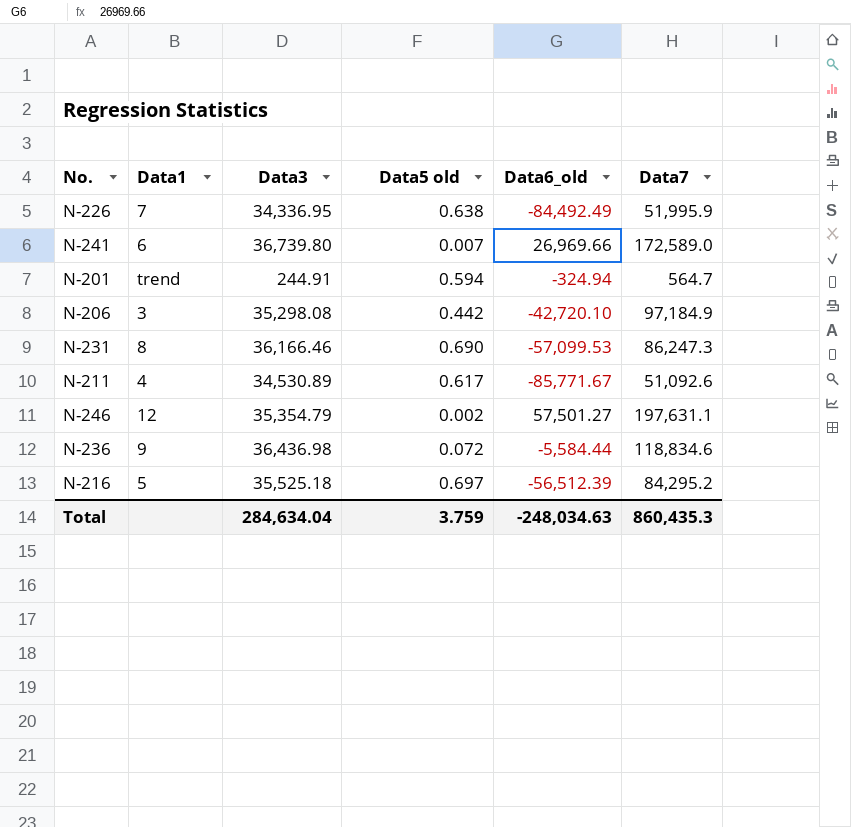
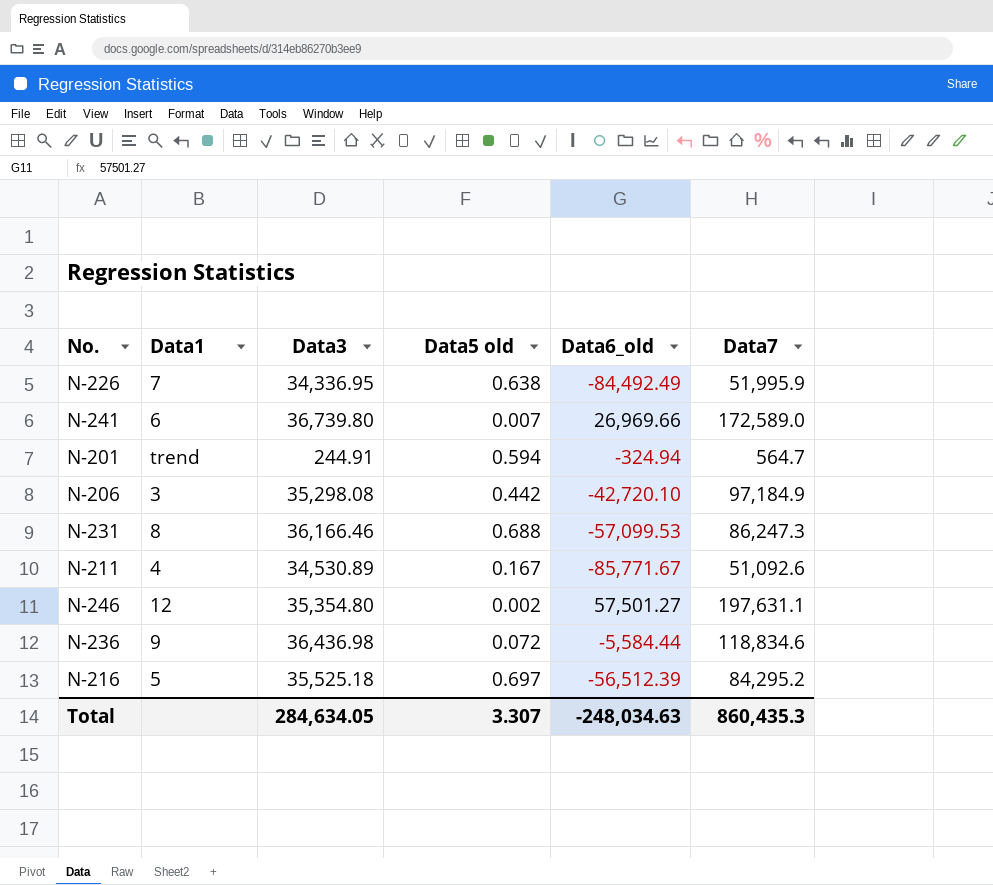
N-231 | Data5 old: 0.690 -> 0.688
N-211 | Data5 old: 0.617 -> 0.167
N-246 | Data3: 35,354.79 -> 35,354.80
Total | Data3: 284,634.04 -> 284,634.05
Total | Data5 old: 3.759 -> 3.307

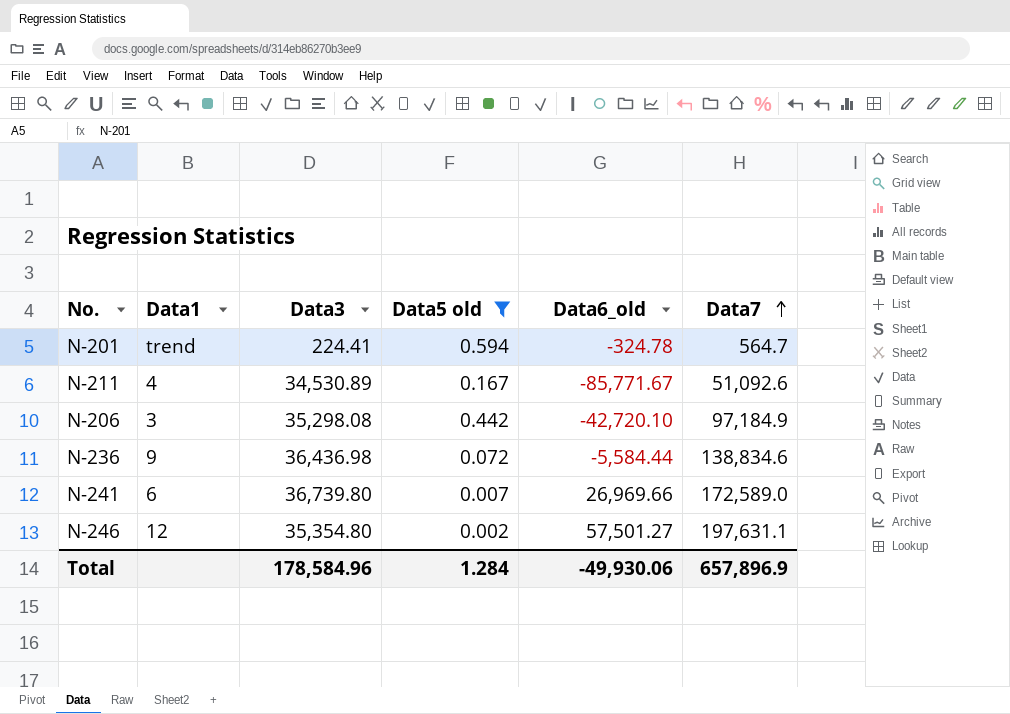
filter: none -> Data5 old <= 0.594
row order: none -> Data7 ascending
N-201 | Data3: 244.91 -> 224.41
N-201 | Data6_old: -324.94 -> -324.78
N-236 | Data7: 118,834.6 -> 138,834.6
Total | Data3: 284,634.05 -> 178,584.96
Total | Data5 old: 3.307 -> 1.284
Total | Data6_old: -248,034.63 -> -49,930.06
Total | Data7: 860,435.3 -> 657,896.9

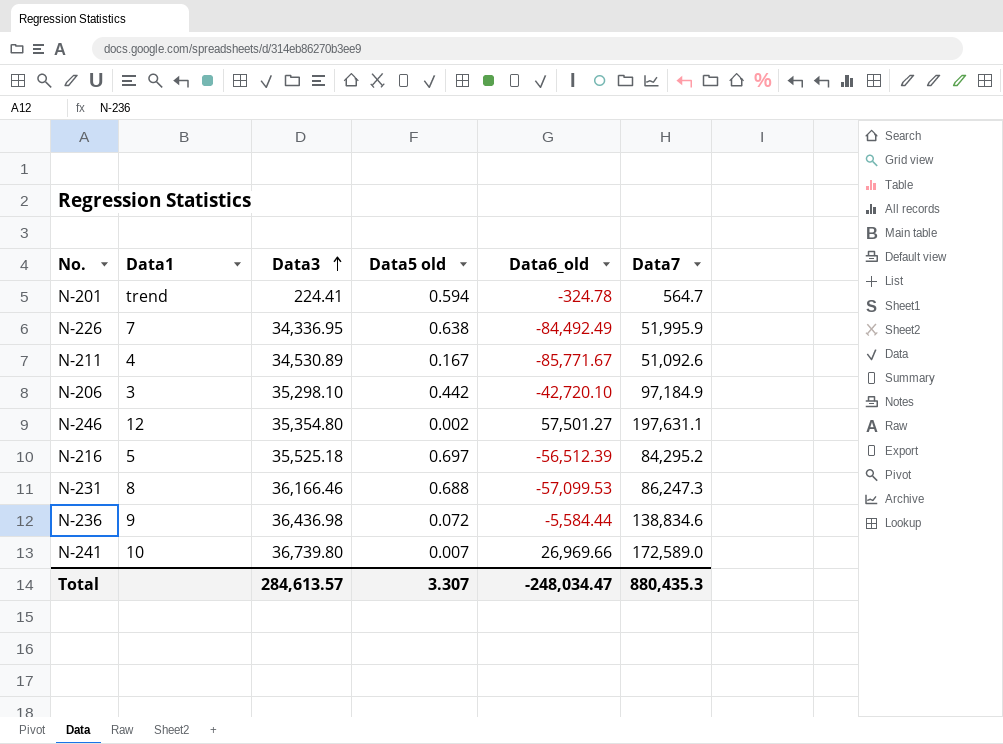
filter: Data5 old <= 0.594 -> none
row order: Data7 ascending -> Data3 ascending
N-206 | Data3: 35,298.08 -> 35,298.10
N-241 | Data1: 6 -> 10
Total | Data3: 178,584.96 -> 284,613.57
Total | Data5 old: 1.284 -> 3.307
Total | Data6_old: -49,930.06 -> -248,034.47
Total | Data7: 657,896.9 -> 880,435.3

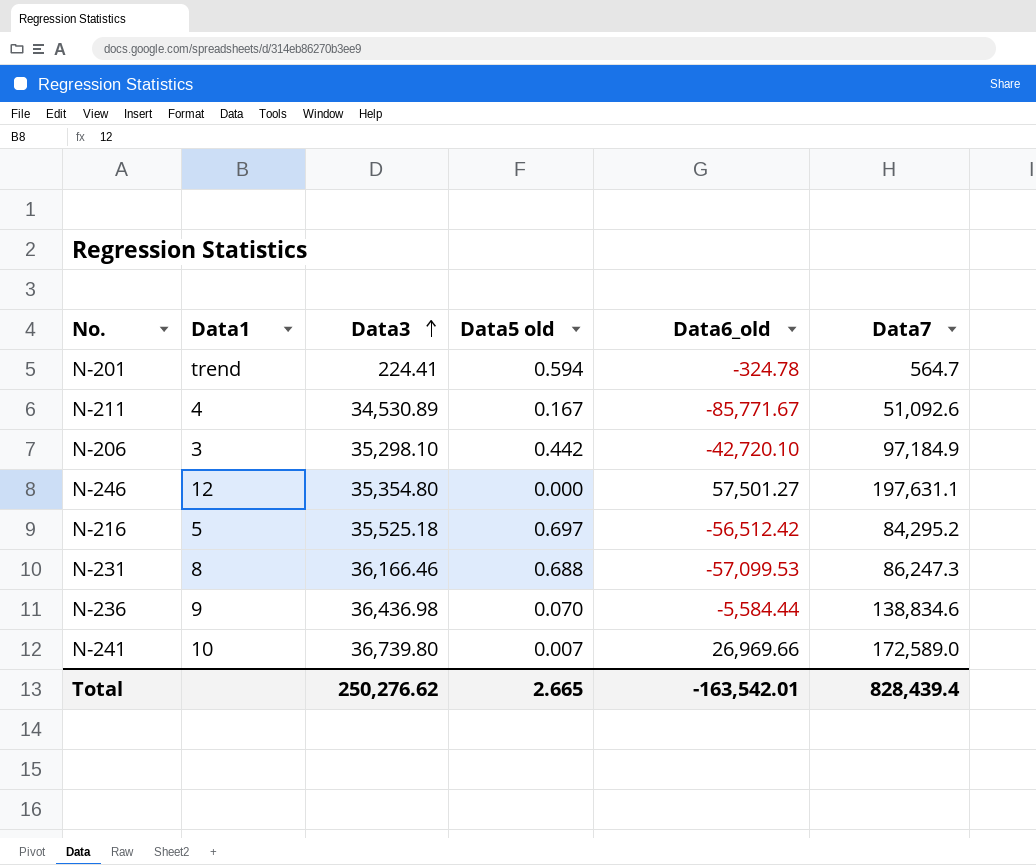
row N-226: 7 | 34,336.95 | 0.638 | -84,492.49 | 51,995.9 -> none
N-246 | Data5 old: 0.002 -> 0.000
N-216 | Data6_old: -56,512.39 -> -56,512.42
N-236 | Data5 old: 0.072 -> 0.070
Total | Data3: 284,613.57 -> 250,276.62
Total | Data5 old: 3.307 -> 2.665
Total | Data6_old: -248,034.47 -> -163,542.01
Total | Data7: 880,435.3 -> 828,439.4

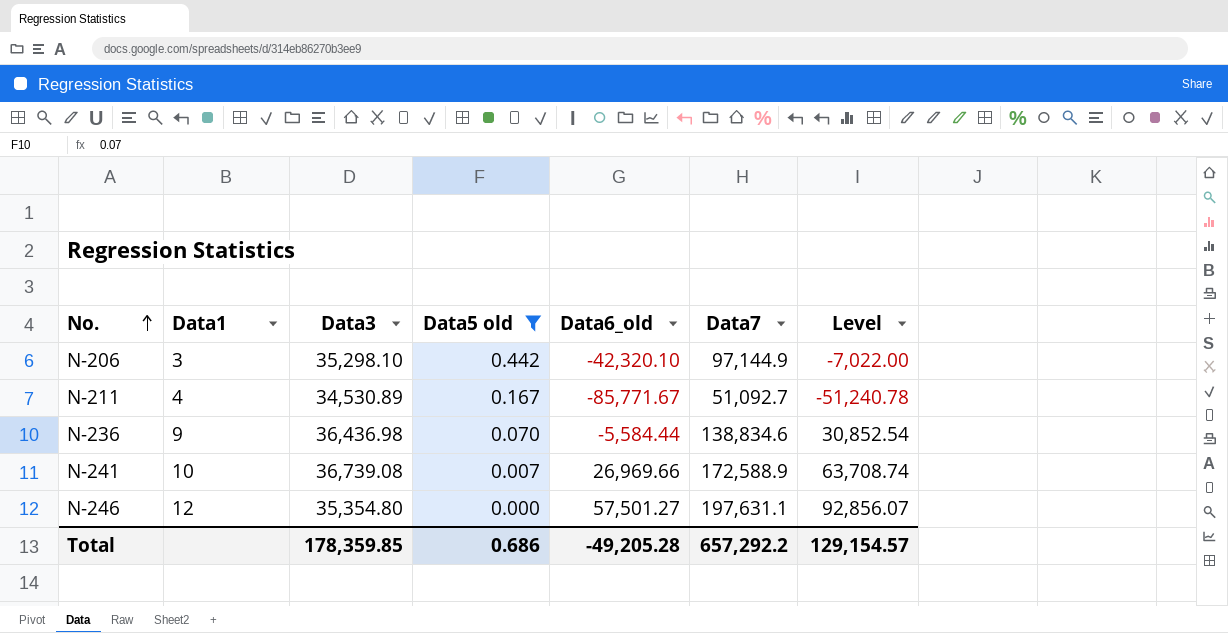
filter: none -> Data5 old <= 0.442
row order: Data3 ascending -> No. ascending
column Level | formula: none -> [Data3] + [Data6_old]
N-206 | Data6_old: -42,720.10 -> -42,320.10
N-206 | Data7: 97,184.9 -> 97,144.9
N-211 | Data7: 51,092.6 -> 51,092.7
N-241 | Data3: 36,739.80 -> 36,739.08
N-241 | Data7: 172,589.0 -> 172,588.9
Total | Data3: 250,276.62 -> 178,359.85
Total | Data5 old: 2.665 -> 0.686
Total | Data6_old: -163,542.01 -> -49,205.28
Total | Data7: 828,439.4 -> 657,292.2

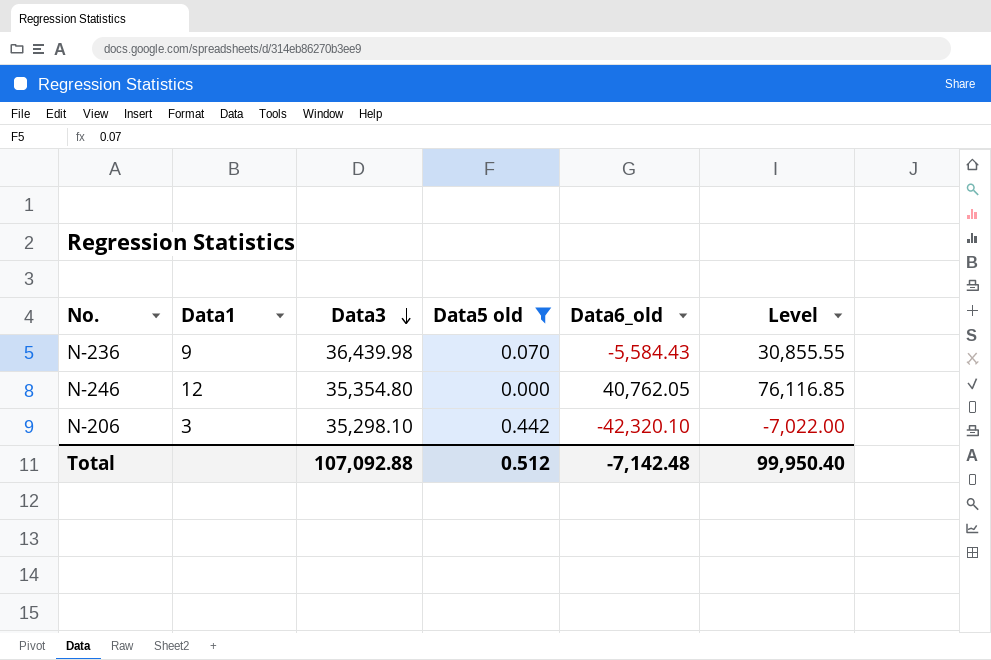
row order: No. ascending -> Data3 descending
column Data7 | position: 6 -> none
row N-211: 4 | 34,530.89 | 0.167 | -85,771.67 | 51,092.7 | -51,240.78 -> none
row N-241: 10 | 36,739.08 | 0.007 | 26,969.66 | 172,588.9 | 63,708.74 -> none
N-236 | Data3: 36,436.98 -> 36,439.98
N-236 | Data6_old: -5,584.44 -> -5,584.43
N-236 | Level: 30,852.54 -> 30,855.55
N-246 | Data6_old: 57,501.27 -> 40,762.05
N-246 | Level: 92,856.07 -> 76,116.85
Total | Data3: 178,359.85 -> 107,092.88
Total | Data5 old: 0.686 -> 0.512
Total | Data6_old: -49,205.28 -> -7,142.48
Total | Level: 129,154.57 -> 99,950.40

